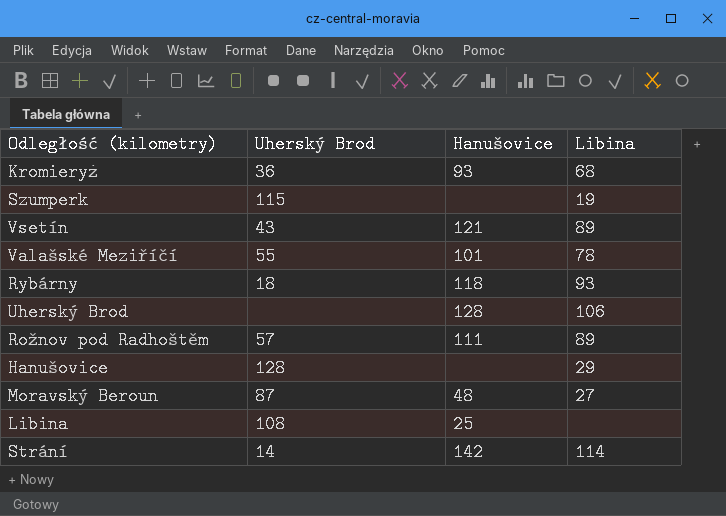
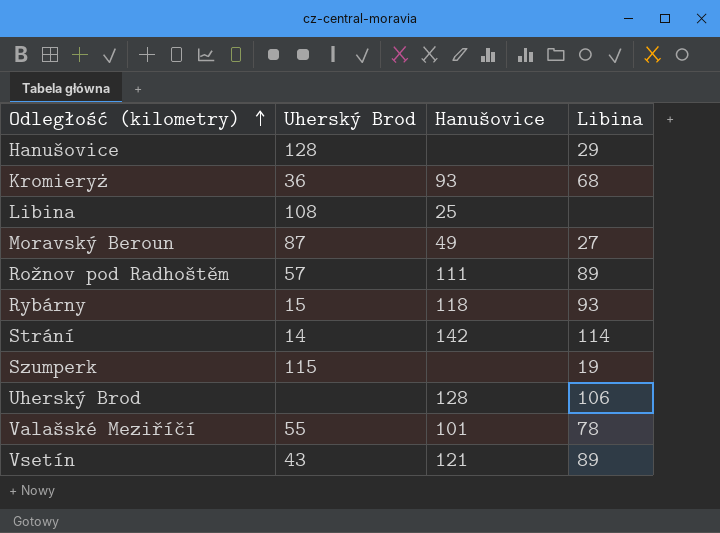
row order: none -> Odległość (kilometry) ascending
Moravský Beroun | Hanušovice: 48 -> 49
Rybárny | Uherský Brod: 18 -> 15

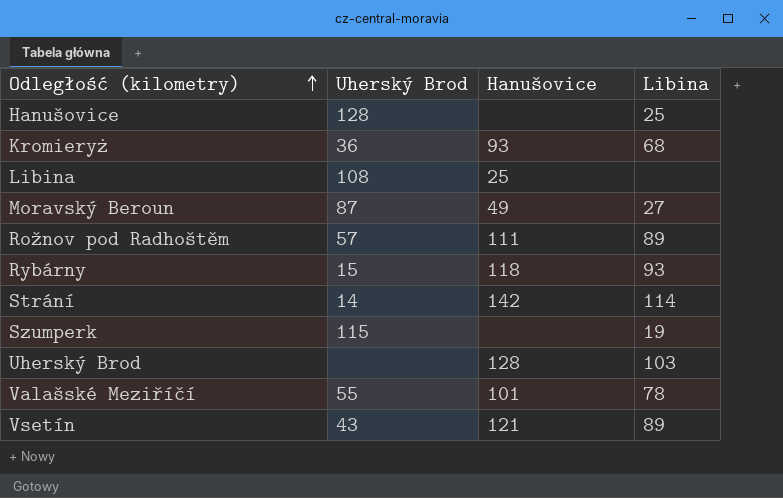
Hanušovice | Libina: 29 -> 25
Uherský Brod | Libina: 106 -> 103

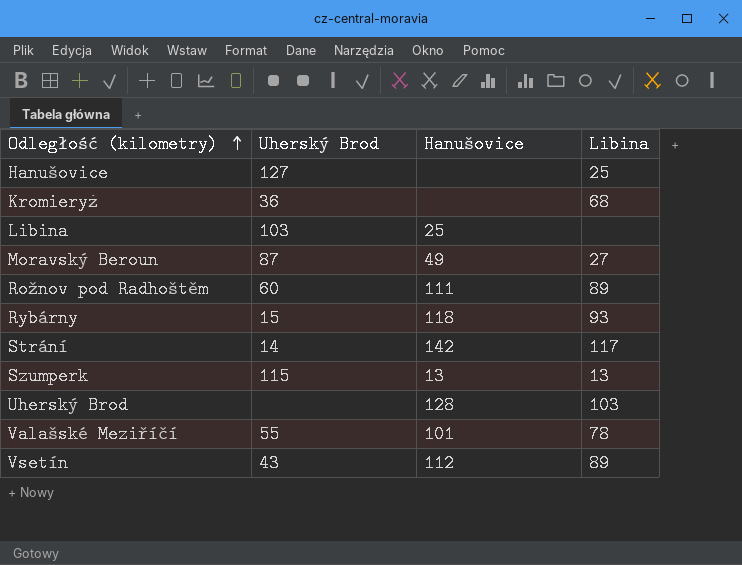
Hanušovice | Uherský Brod: 128 -> 127
Kromieryż | Hanušovice: 93 -> none
Libina | Uherský Brod: 108 -> 103
Rožnov pod Radhoštěm | Uherský Brod: 57 -> 60
Strání | Libina: 114 -> 117
Szumperk | Hanušovice: none -> 13
Szumperk | Libina: 19 -> 13
Vsetín | Hanušovice: 121 -> 112

